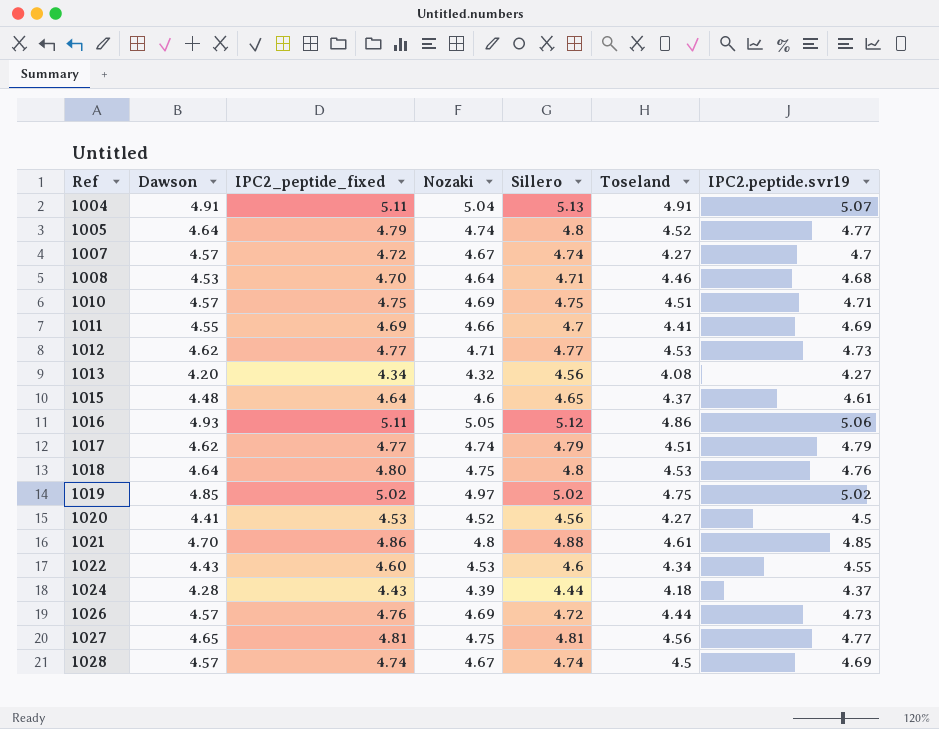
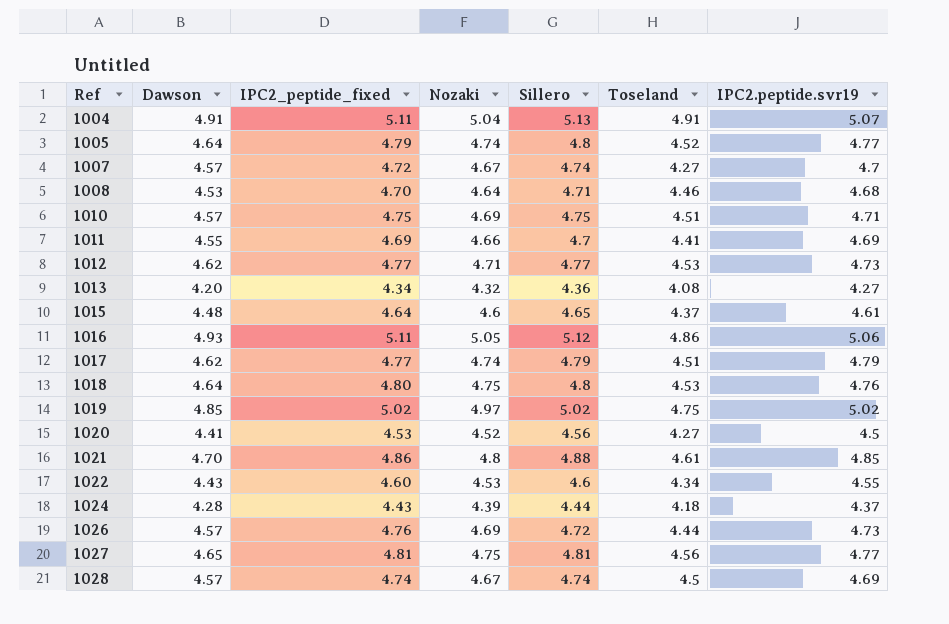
1013 | Sillero: 4.56 -> 4.36

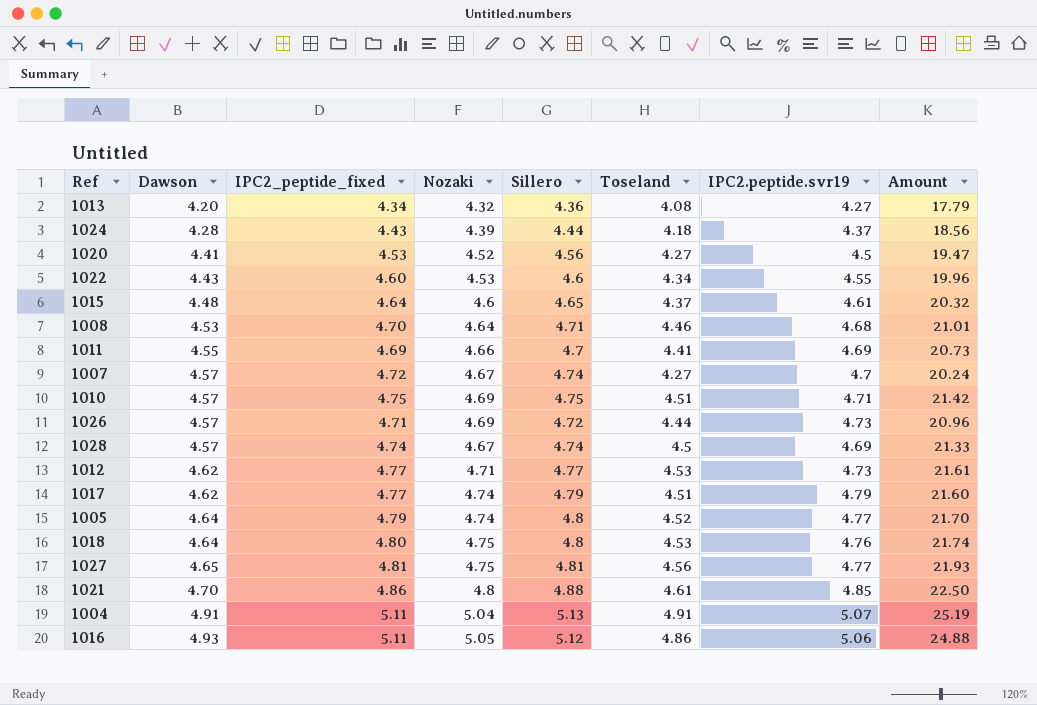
row order: Ref ascending -> Dawson ascending
column Amount | formula: none -> [Sillero] * [Toseland]
row 1019: 4.85 | 5.02 | 4.97 | 5.02 | 4.75 | 5.02 -> none
1026 | IPC2_peptide_fixed: 4.76 -> 4.71

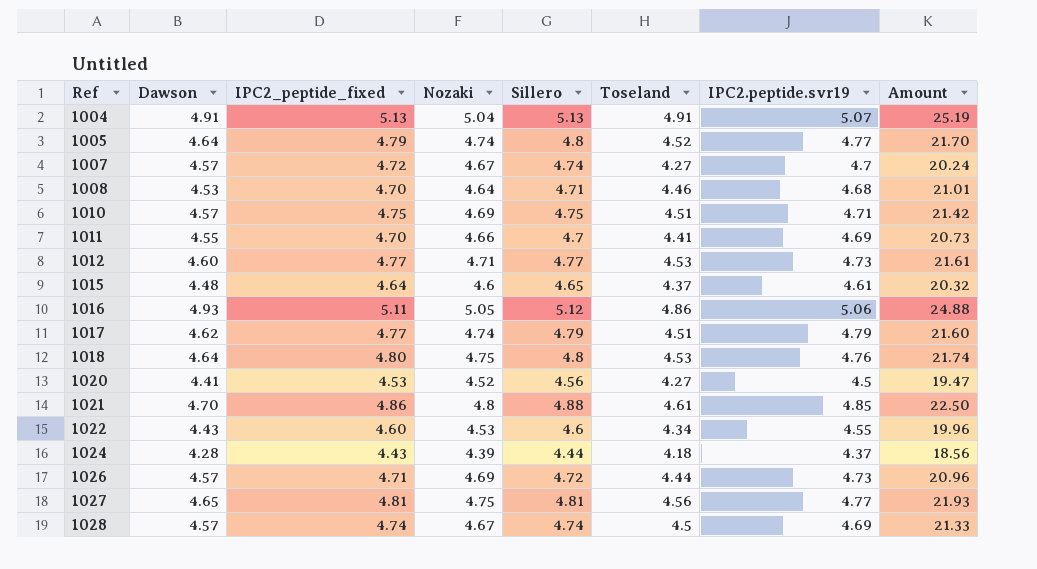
row order: Dawson ascending -> Ref ascending
row 1013: 4.20 | 4.34 | 4.32 | 4.36 | 4.08 | 4.27 | 17.79 -> none
1004 | IPC2_peptide_fixed: 5.11 -> 5.13
1011 | IPC2_peptide_fixed: 4.69 -> 4.70
1012 | Dawson: 4.62 -> 4.60

